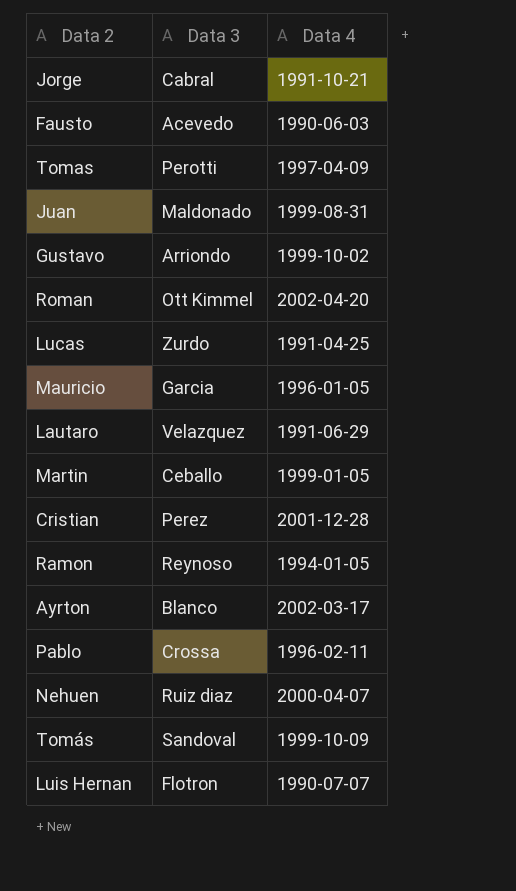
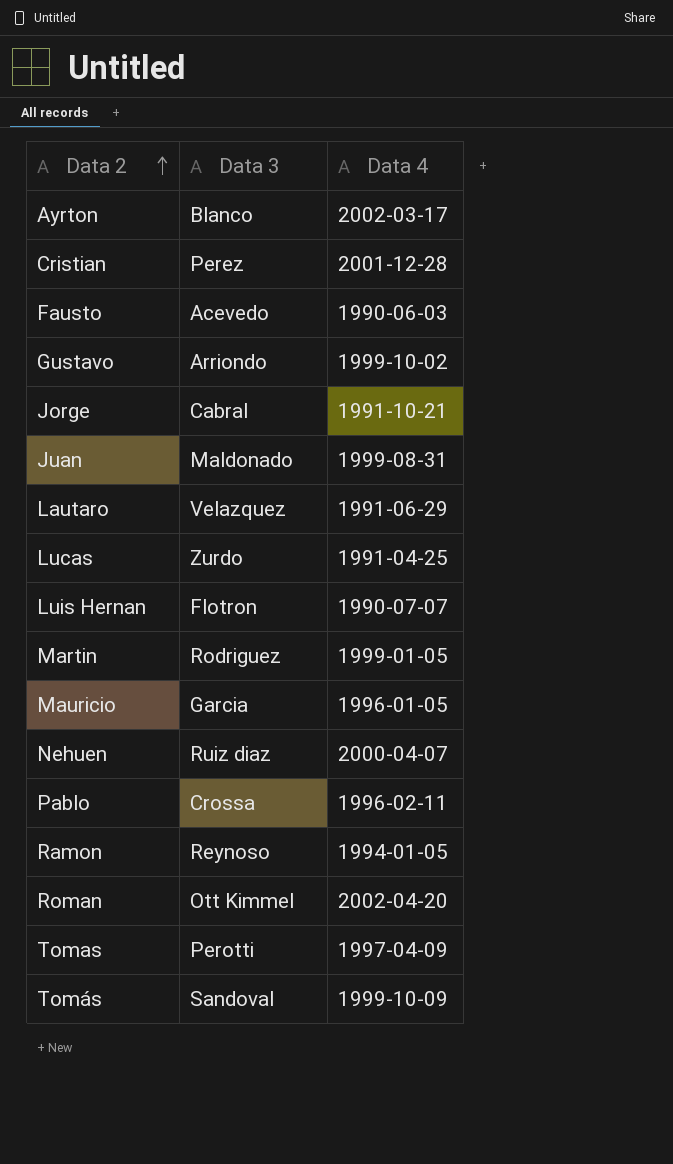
row order: none -> Data 2 ascending
Martin | Data 3: Ceballo -> Rodriguez

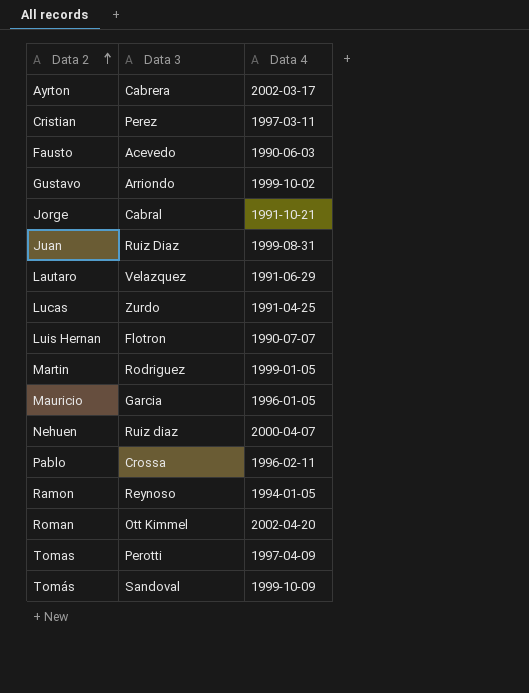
Ayrton | Data 3: Blanco -> Cabrera
Cristian | Data 4: 2001-12-28 -> 1997-03-11
Juan | Data 3: Maldonado -> Ruiz Diaz

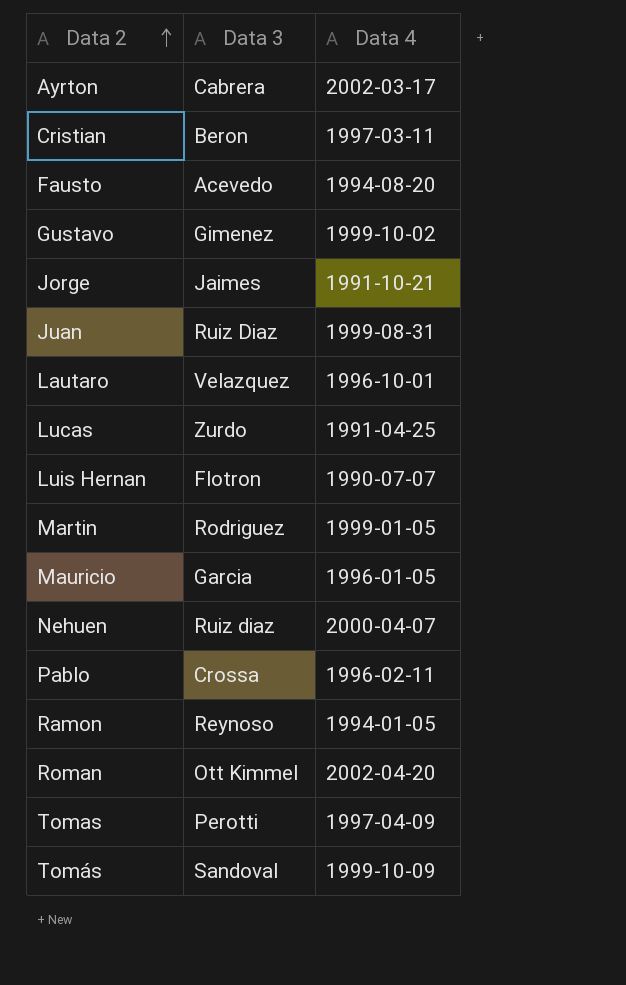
Cristian | Data 3: Perez -> Beron
Fausto | Data 4: 1990-06-03 -> 1994-08-20
Gustavo | Data 3: Arriondo -> Gimenez
Jorge | Data 3: Cabral -> Jaimes
Lautaro | Data 4: 1991-06-29 -> 1996-10-01

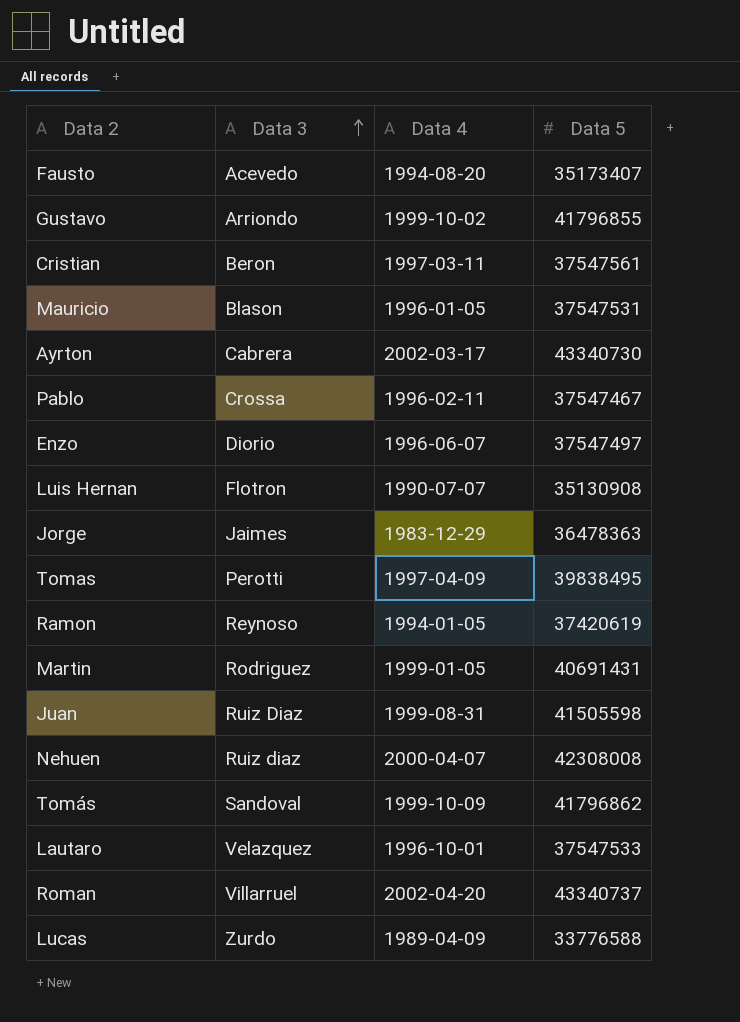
row order: Data 2 ascending -> Data 3 ascending
column Data 5 | position: none -> 4
Gustavo | Data 3: Gimenez -> Arriondo
Mauricio | Data 3: Garcia -> Blason
row Enzo: none -> Diorio | 1996-06-07 | 37547497
Jorge | Data 4: 1991-10-21 -> 1983-12-29
Roman | Data 3: Ott Kimmel -> Villarruel
Lucas | Data 4: 1991-04-25 -> 1989-04-09

